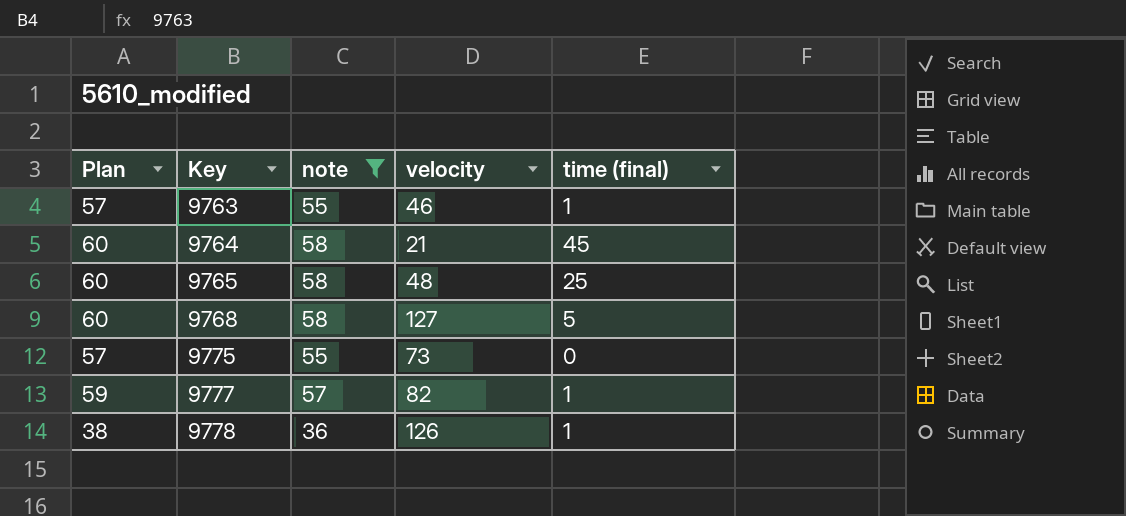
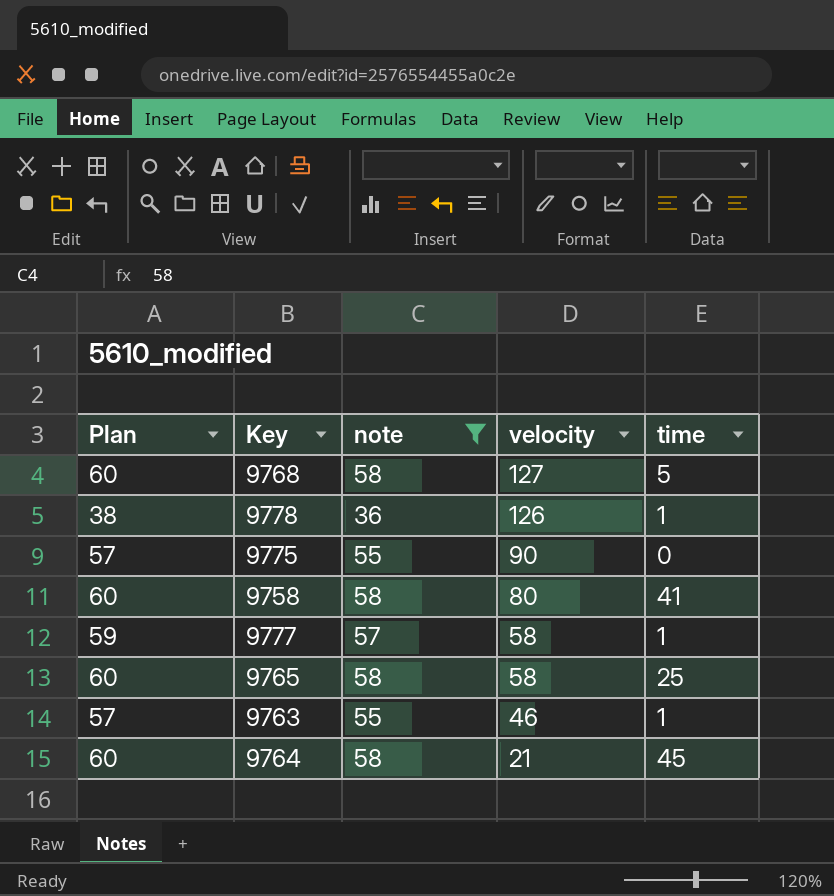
row order: Key ascending -> velocity descending
column name: time (final) -> time
9775 | velocity: 73 -> 90
row 9758: none -> 60 | 58 | 80 | 41
9777 | velocity: 82 -> 58
9765 | velocity: 48 -> 58

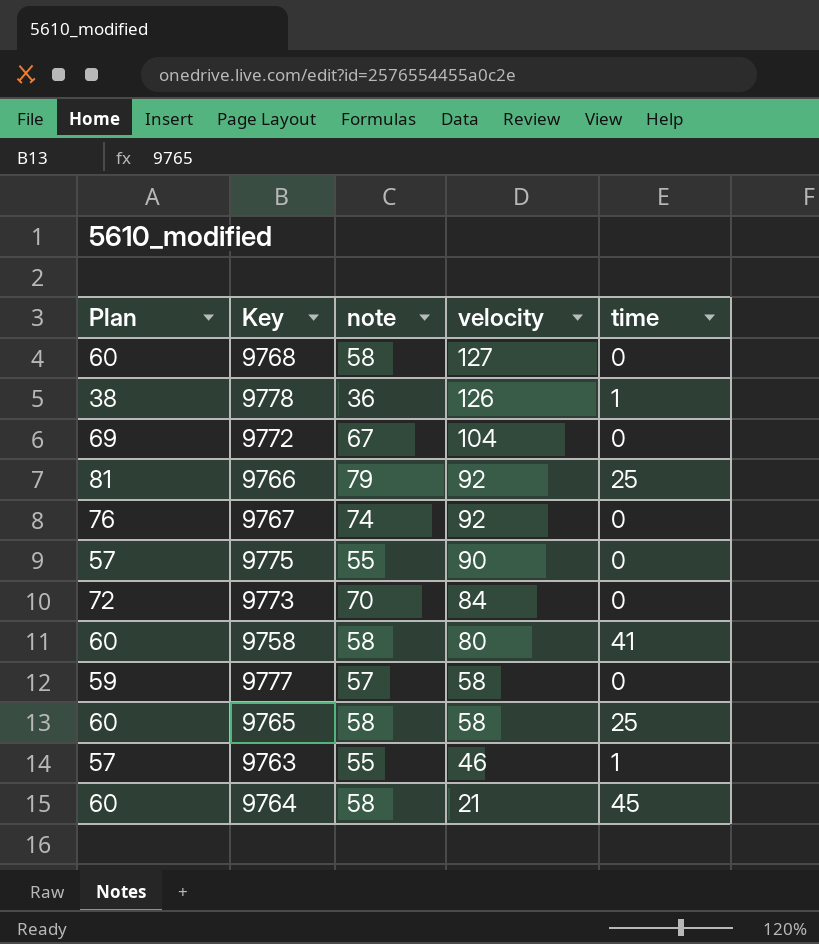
filter: note <= 58 -> none
9768 | time: 5 -> 0
9777 | time: 1 -> 0

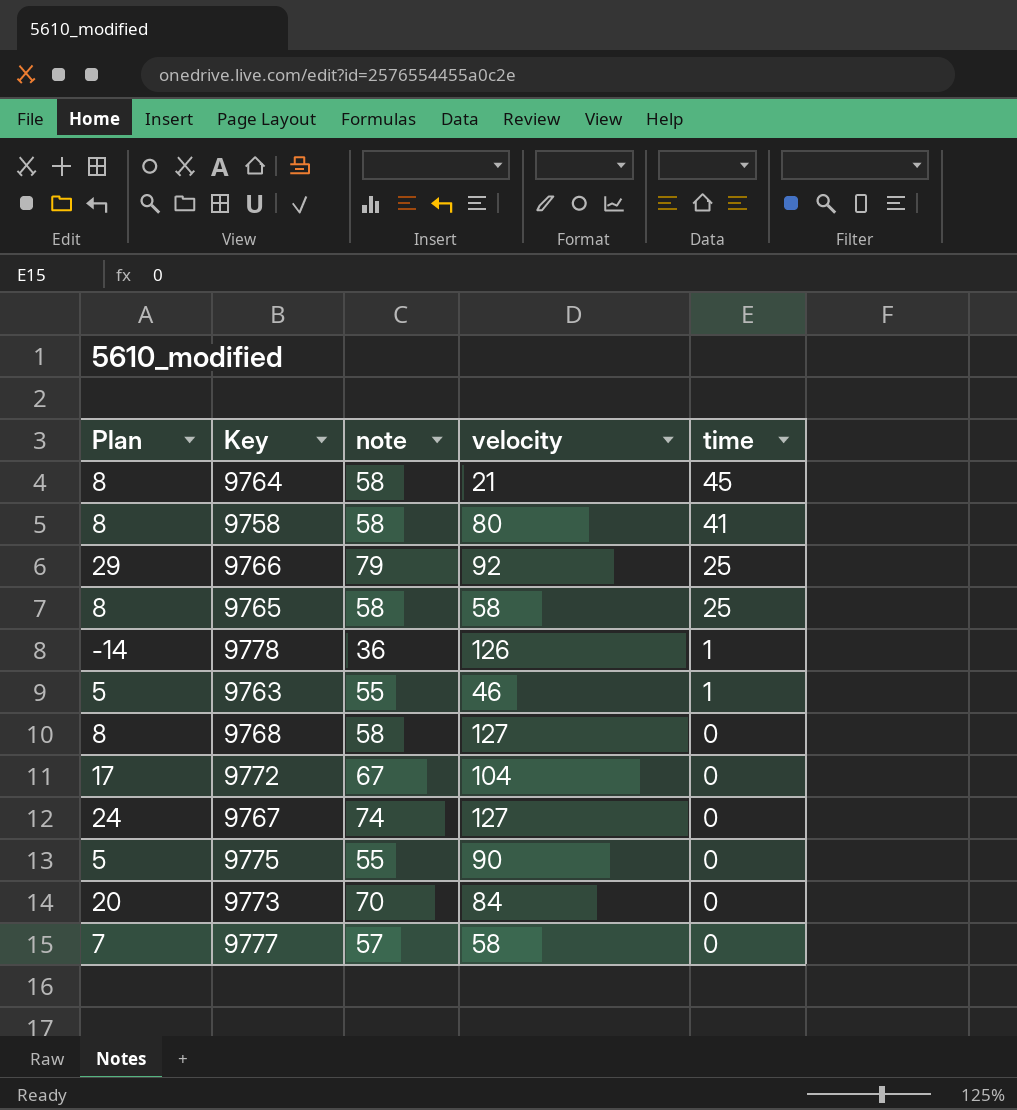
row order: velocity descending -> time descending
column Plan | formula: [note] + 2 -> [note] - 50
9767 | velocity: 92 -> 127

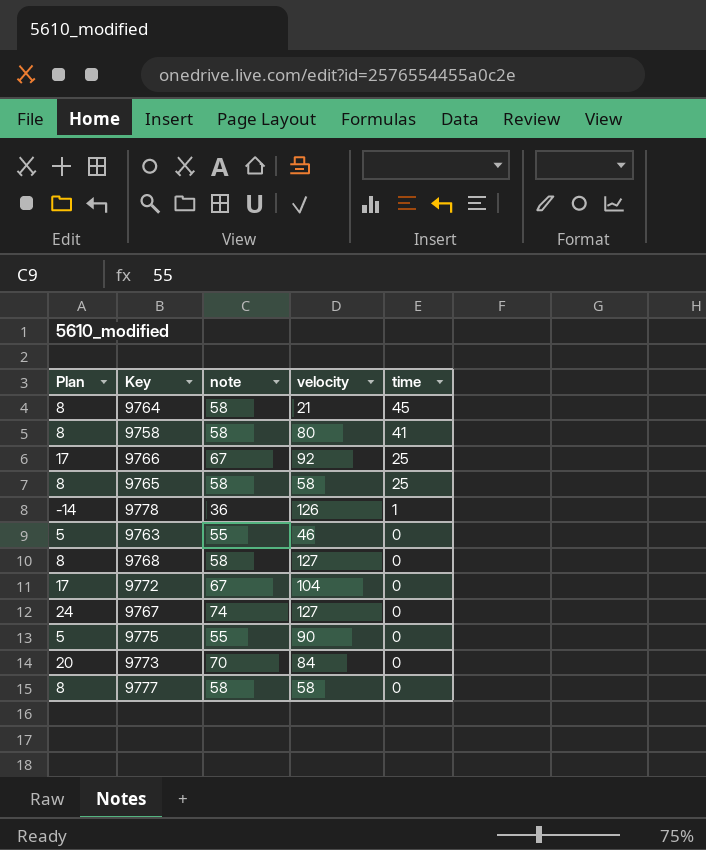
9766 | Plan: 29 -> 17
9766 | note: 79 -> 67
9763 | time: 1 -> 0
9777 | Plan: 7 -> 8
9777 | note: 57 -> 58

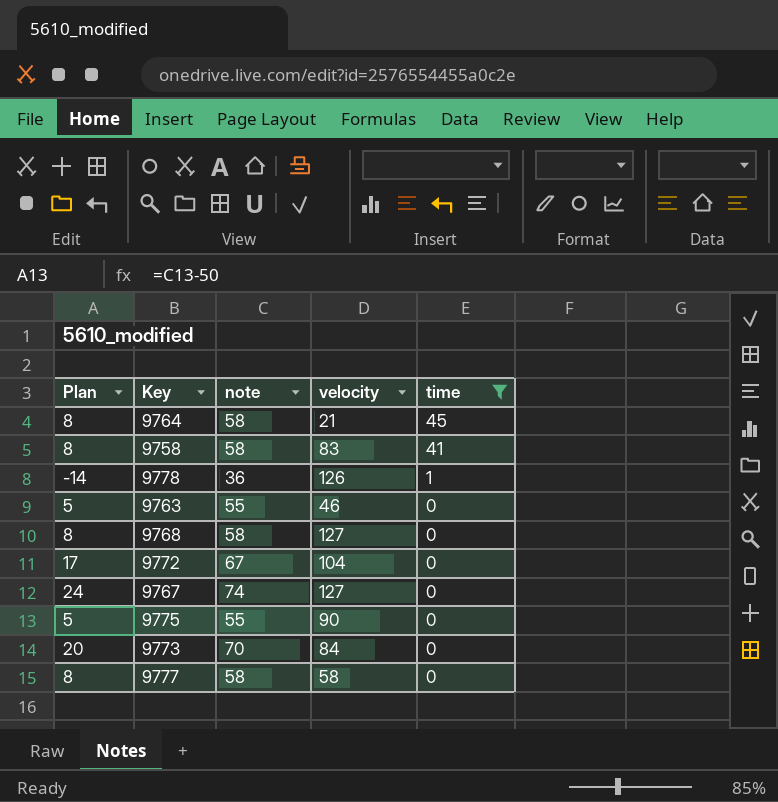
filter: none -> time != 25
9758 | velocity: 80 -> 83

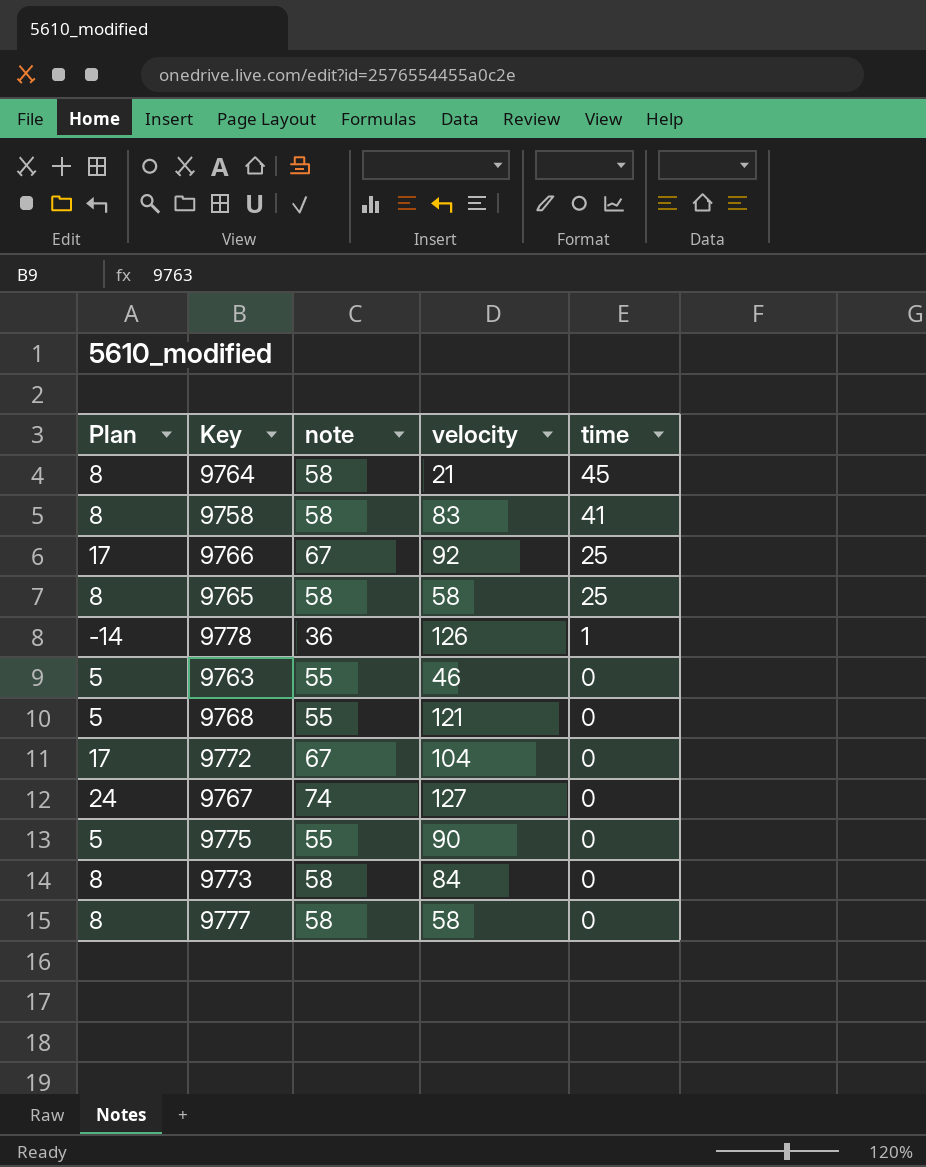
filter: time != 25 -> none
9768 | Plan: 8 -> 5
9768 | note: 58 -> 55
9768 | velocity: 127 -> 121
9773 | Plan: 20 -> 8
9773 | note: 70 -> 58

